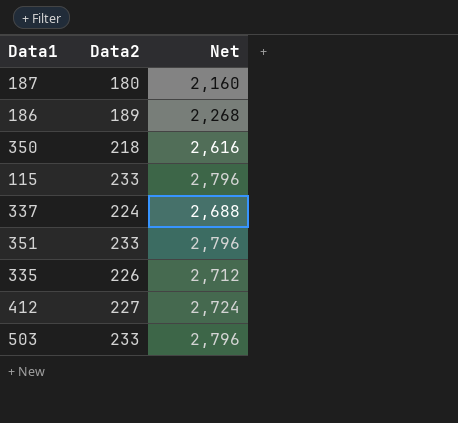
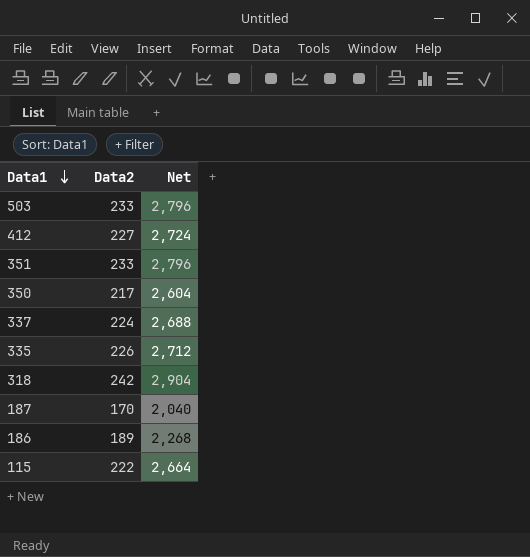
row order: none -> Data1 descending
350 | Data2: 218 -> 217
350 | Net: 2,616 -> 2,604
row 318: none -> 242 | 2,904
187 | Data2: 180 -> 170
187 | Net: 2,160 -> 2,040
115 | Data2: 233 -> 222
115 | Net: 2,796 -> 2,664

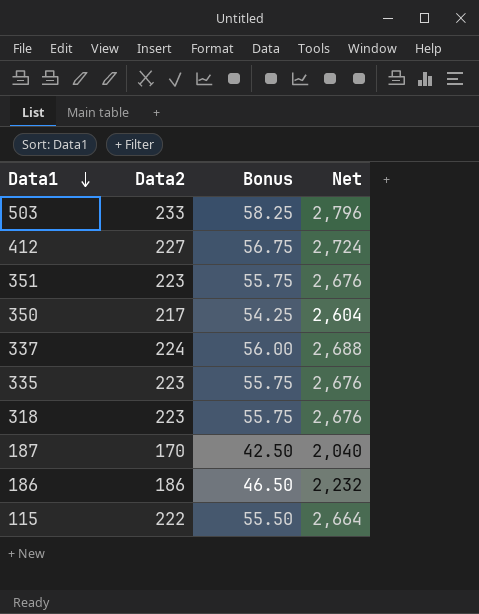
column Bonus | formula: none -> [Data2] * 0.25
351 | Data2: 233 -> 223
351 | Net: 2,796 -> 2,676
335 | Data2: 226 -> 223
335 | Net: 2,712 -> 2,676
318 | Data2: 242 -> 223
318 | Net: 2,904 -> 2,676
186 | Data2: 189 -> 186
186 | Net: 2,268 -> 2,232

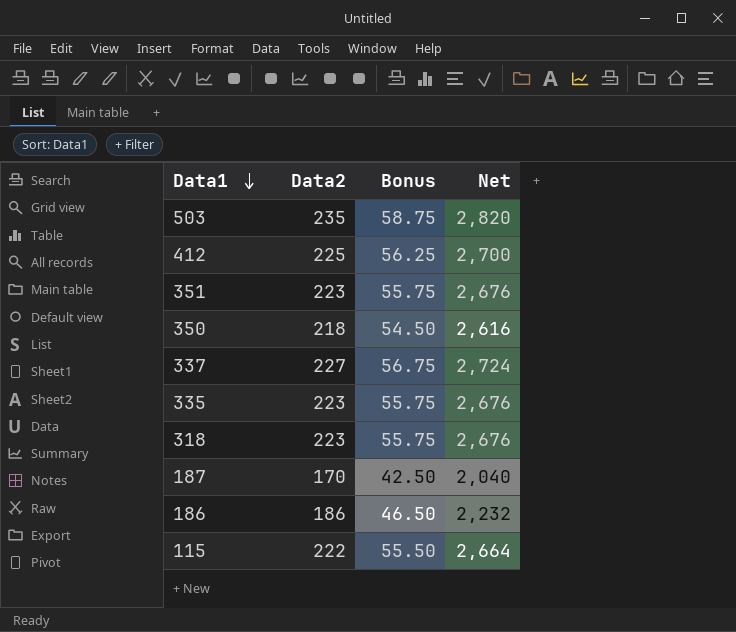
503 | Data2: 233 -> 235
503 | Bonus: 58.25 -> 58.75
503 | Net: 2,796 -> 2,820
412 | Data2: 227 -> 225
412 | Bonus: 56.75 -> 56.25
412 | Net: 2,724 -> 2,700
350 | Data2: 217 -> 218
350 | Bonus: 54.25 -> 54.50
350 | Net: 2,604 -> 2,616
337 | Data2: 224 -> 227
337 | Bonus: 56.00 -> 56.75
337 | Net: 2,688 -> 2,724

